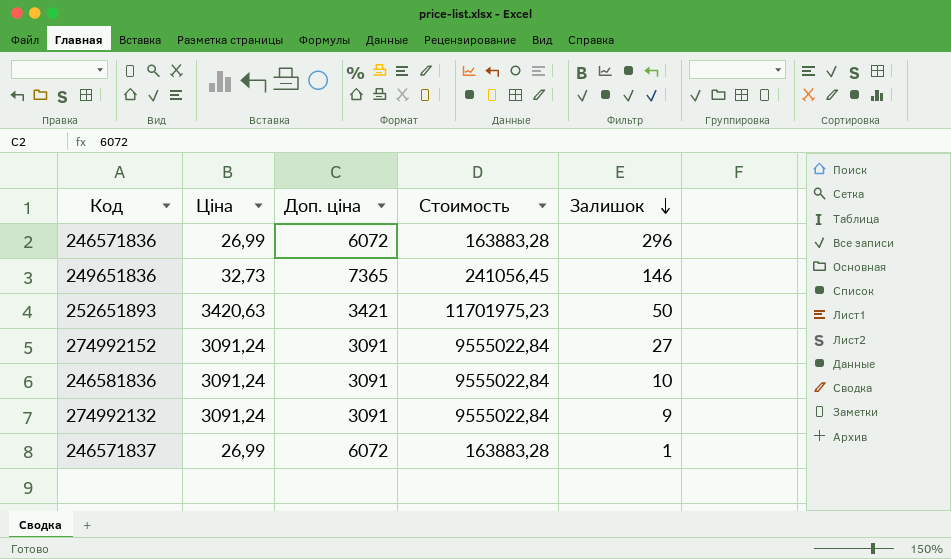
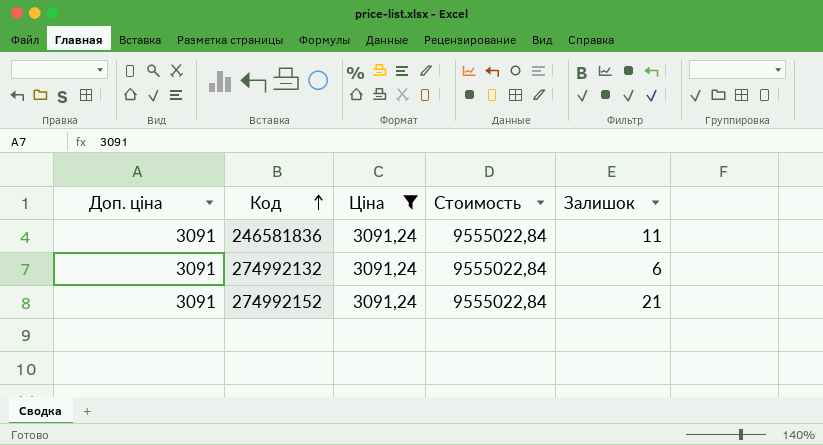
filter: none -> Ціна = 3091,24
row order: Залишок descending -> Код ascending
column Доп. ціна | position: 3 -> 1
246581836 | Залишок: 10 -> 11
274992132 | Залишок: 9 -> 6
274992152 | Залишок: 27 -> 21

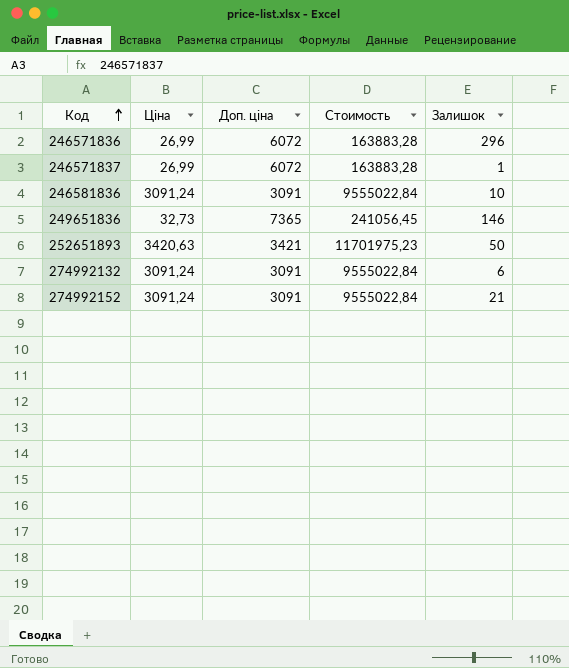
filter: Ціна = 3091,24 -> none
column Доп. ціна | position: 1 -> 3
246581836 | Залишок: 11 -> 10

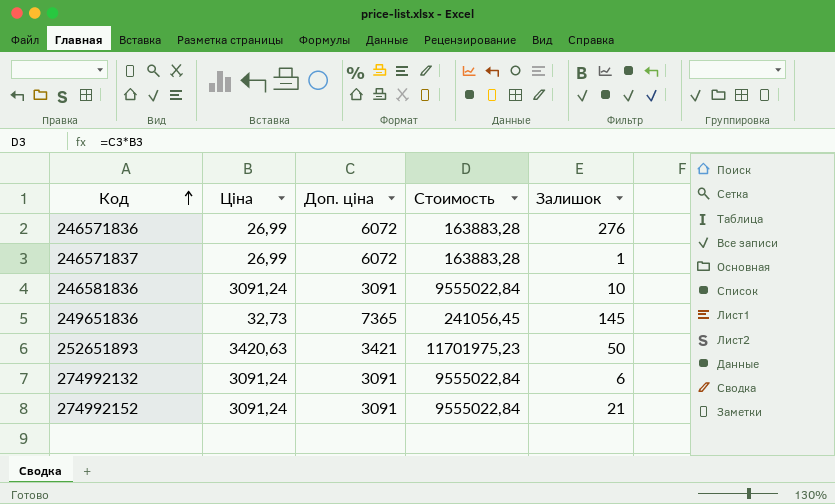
246571836 | Залишок: 296 -> 276
249651836 | Залишок: 146 -> 145

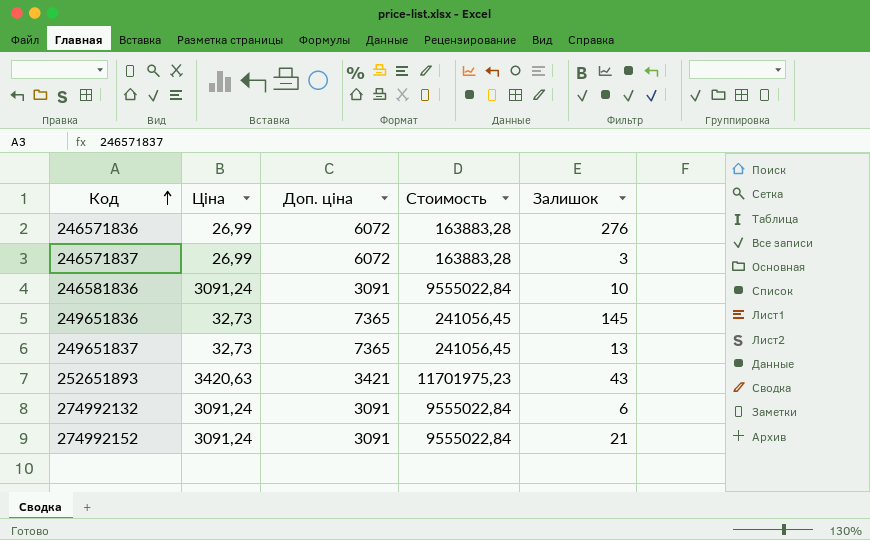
246571837 | Залишок: 1 -> 3
row 249651837: none -> 32,73 | 7365 | 241056,45 | 13
252651893 | Залишок: 50 -> 43

